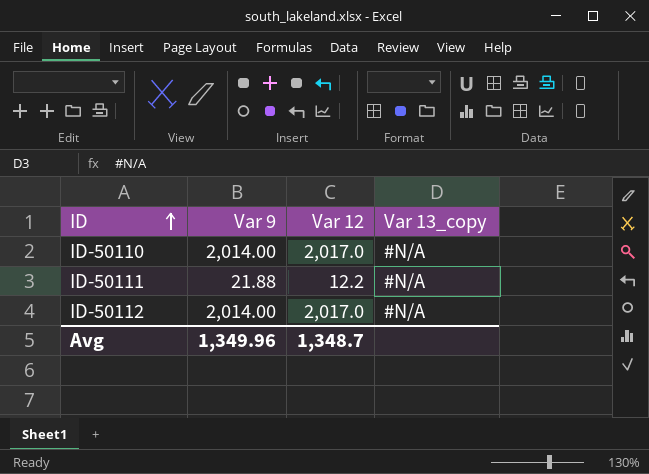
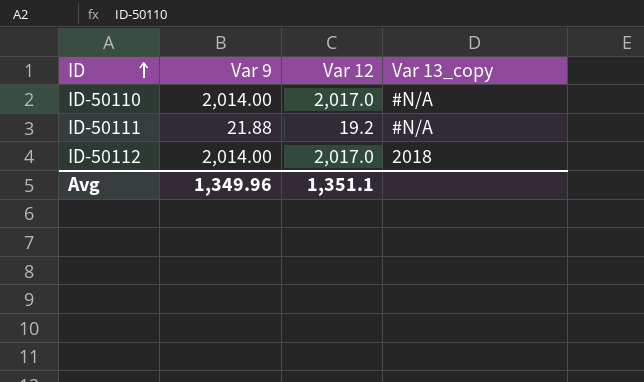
ID-50111 | Var 12: 12.2 -> 19.2
ID-50112 | Var 13_copy: #N/A -> 2018
Avg | Var 12: 1,348.7 -> 1,351.1

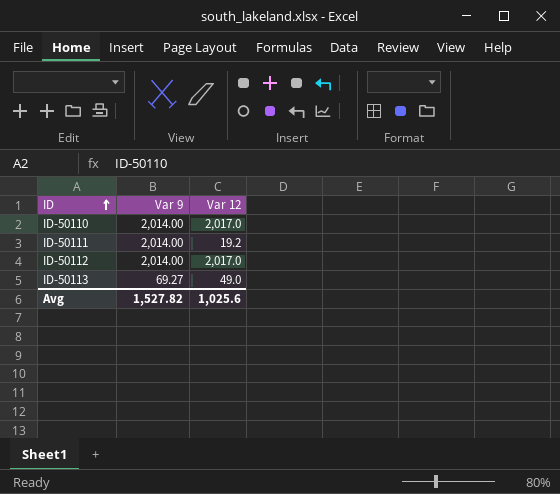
column Var 13_copy | position: 4 -> none
ID-50111 | Var 9: 21.88 -> 2,014.00
row ID-50113: none -> 69.27 | 49.0
Avg | Var 9: 1,349.96 -> 1,527.82
Avg | Var 12: 1,351.1 -> 1,025.6

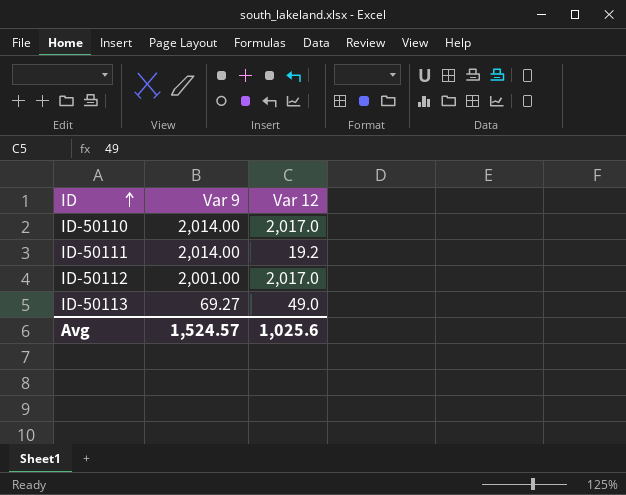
ID-50112 | Var 9: 2,014.00 -> 2,001.00
Avg | Var 9: 1,527.82 -> 1,524.57

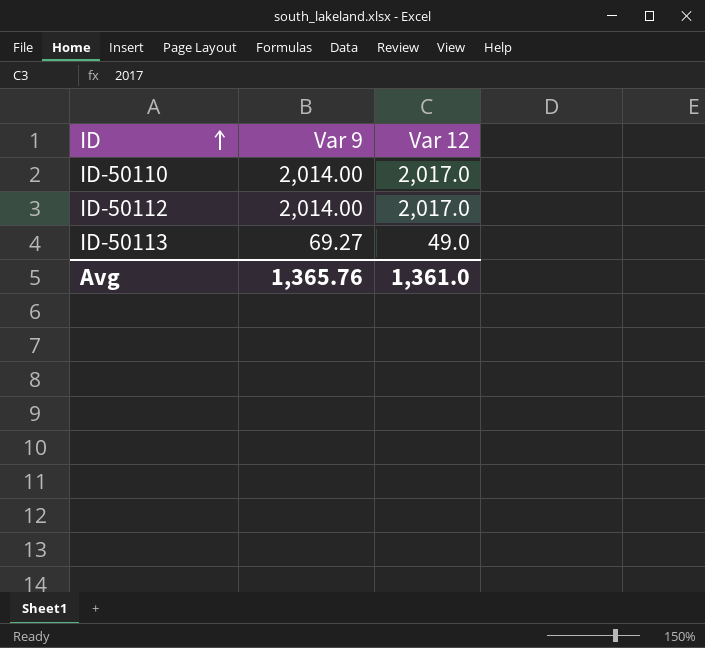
row ID-50111: 2,014.00 | 19.2 -> none
ID-50112 | Var 9: 2,001.00 -> 2,014.00
Avg | Var 9: 1,524.57 -> 1,365.76
Avg | Var 12: 1,025.6 -> 1,361.0

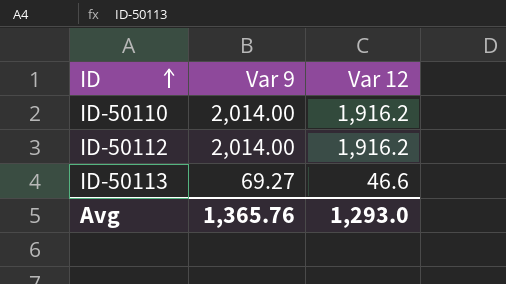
ID-50110 | Var 12: 2,017.0 -> 1,916.2
ID-50112 | Var 12: 2,017.0 -> 1,916.2
ID-50113 | Var 12: 49.0 -> 46.6
Avg | Var 12: 1,361.0 -> 1,293.0

